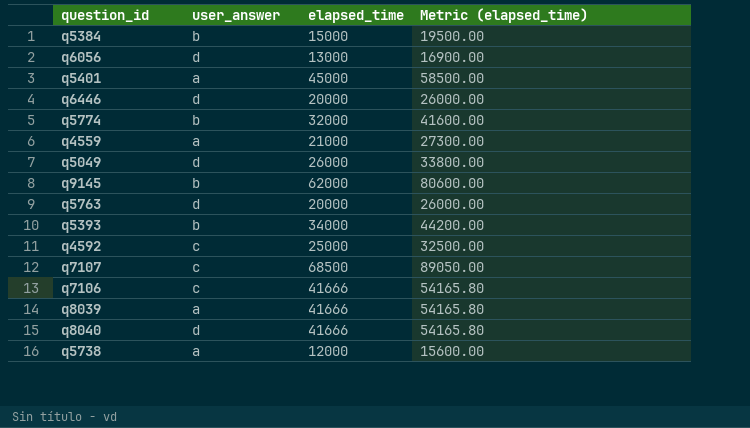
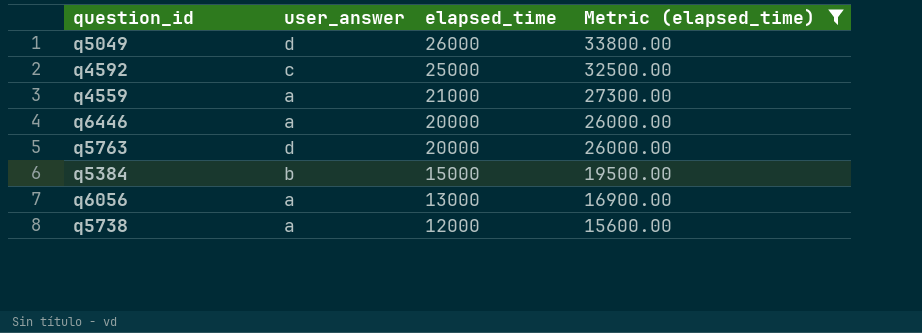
filter: none -> Metric (elapsed_time) <= 33800.00
row order: none -> elapsed_time descending
q6446 | user_answer: d -> a
q6056 | user_answer: d -> a

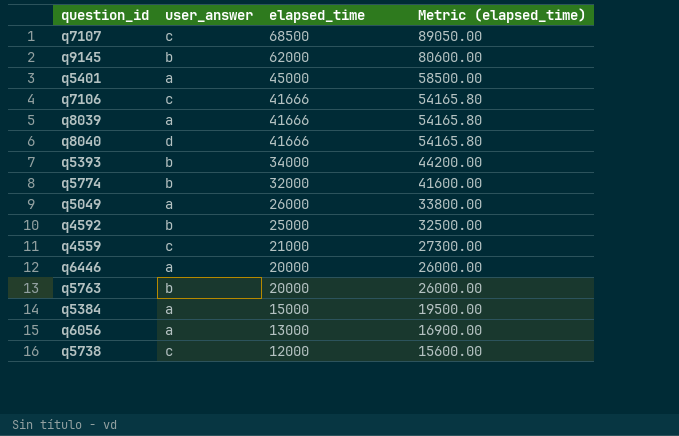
filter: Metric (elapsed_time) <= 33800.00 -> none
q5049 | user_answer: d -> a
q4592 | user_answer: c -> b
q4559 | user_answer: a -> c
q5763 | user_answer: d -> b
q5384 | user_answer: b -> a
q5738 | user_answer: a -> c

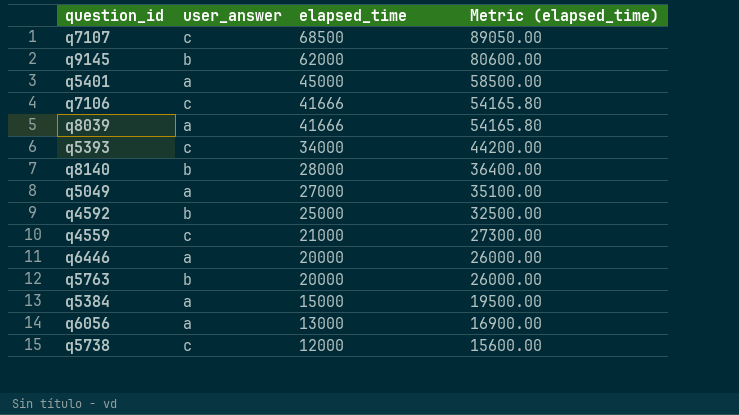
row q8040: d | 41666 | 54165.80 -> none
row q5774: b | 32000 | 41600.00 -> none
q5393 | user_answer: b -> c
row q8140: none -> b | 28000 | 36400.00
q5049 | elapsed_time: 26000 -> 27000
q5049 | Metric (elapsed_time): 33800.00 -> 35100.00

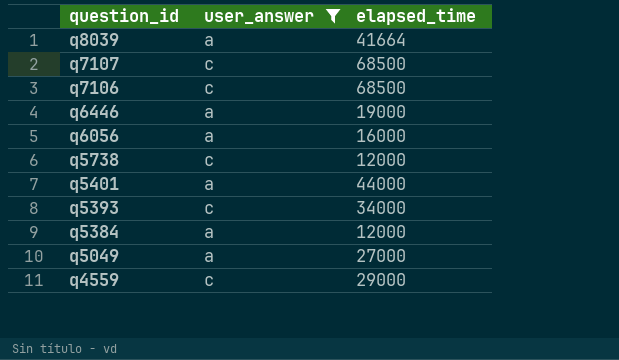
filter: none -> user_answer != b
row order: elapsed_time descending -> question_id descending
column Metric (elapsed_time) | formula: [elapsed_time] * 1.3 -> none
q8039 | elapsed_time: 41666 -> 41664
q7106 | elapsed_time: 41666 -> 68500
q6446 | elapsed_time: 20000 -> 19000
q6056 | elapsed_time: 13000 -> 16000
q5401 | elapsed_time: 45000 -> 44000
q5384 | elapsed_time: 15000 -> 12000
q4559 | elapsed_time: 21000 -> 29000

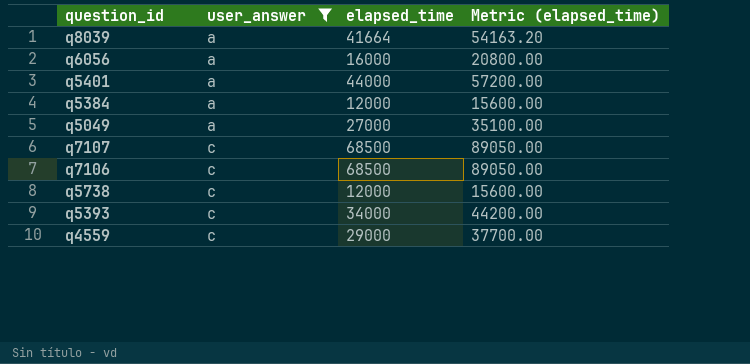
row order: question_id descending -> user_answer ascending
column Metric (elapsed_time) | formula: none -> [elapsed_time] * 1.3
row q6446: a | 19000 -> none

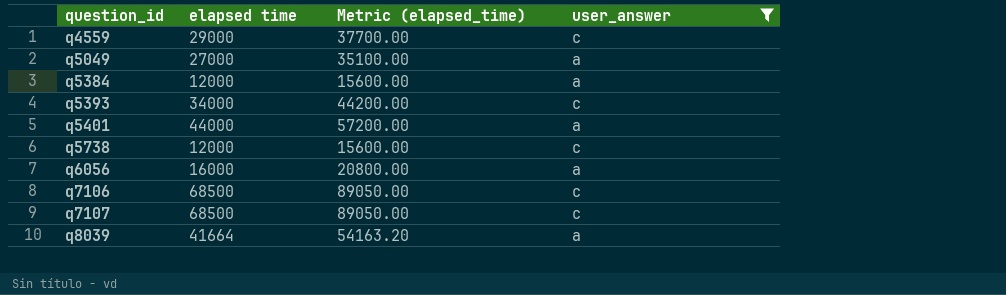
row order: user_answer ascending -> question_id ascending
column name: elapsed_time -> elapsed time
column user_answer | position: 2 -> 4

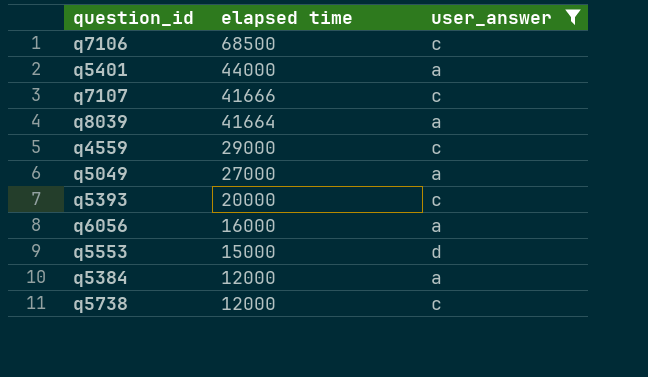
row order: question_id ascending -> elapsed time descending
column Metric (elapsed_time) | formula: [elapsed time] * 1.3 -> none
q7107 | elapsed time: 68500 -> 41666
q5393 | elapsed time: 34000 -> 20000
row q5553: none -> 15000 | d

